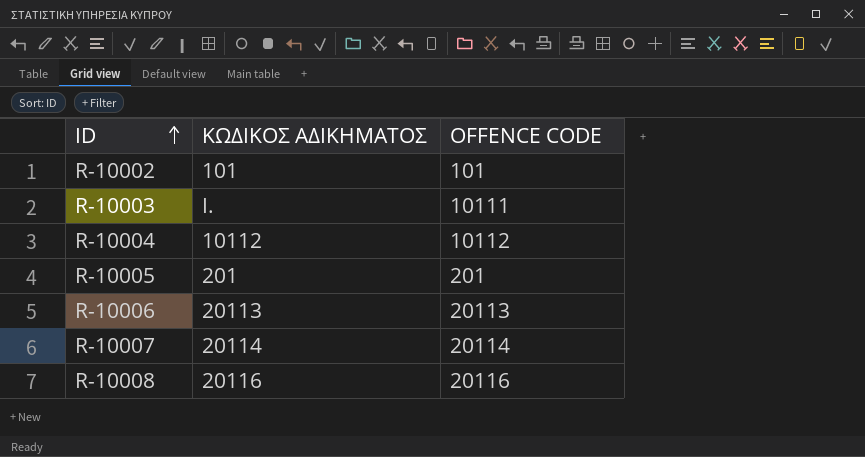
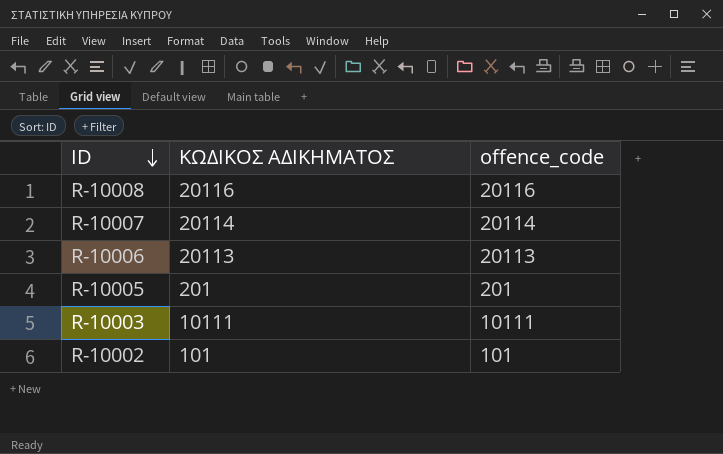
row order: ID ascending -> ID descending
column name: OFFENCE CODE -> offence_code
row R-10004: 10112 | 10112 -> none
R-10003 | ΚΩΔΙΚΟΣ ΑΔΙΚΗΜΑΤΟΣ: I. -> 10111

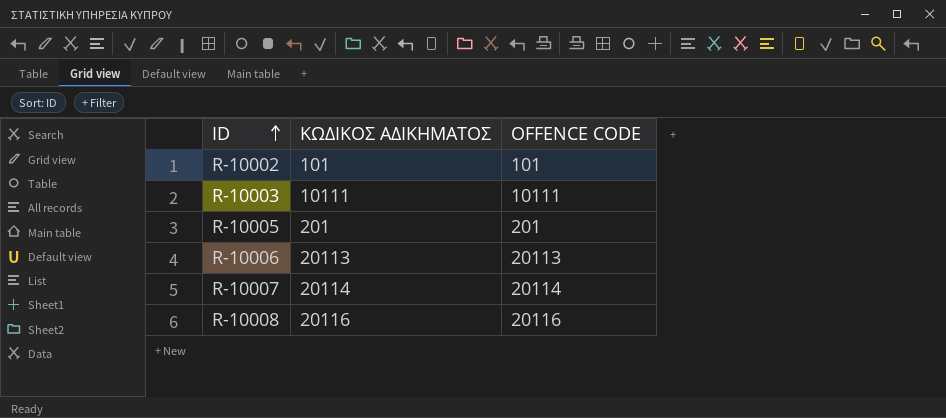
row order: ID descending -> ID ascending
column name: offence_code -> OFFENCE CODE

